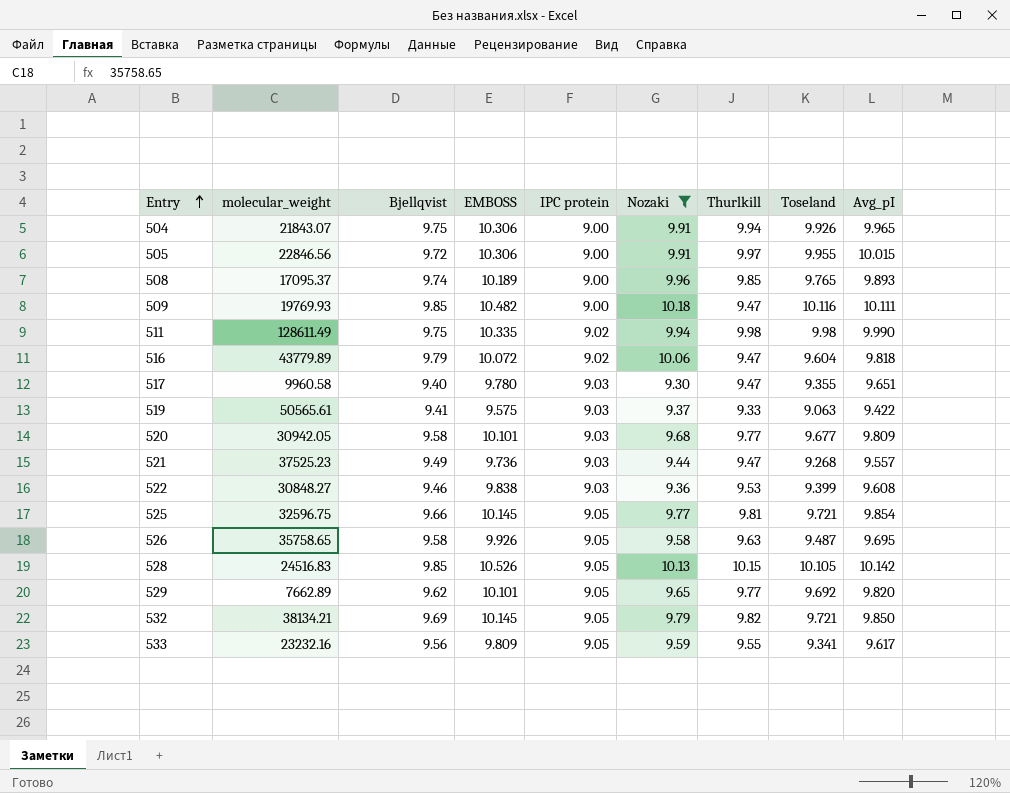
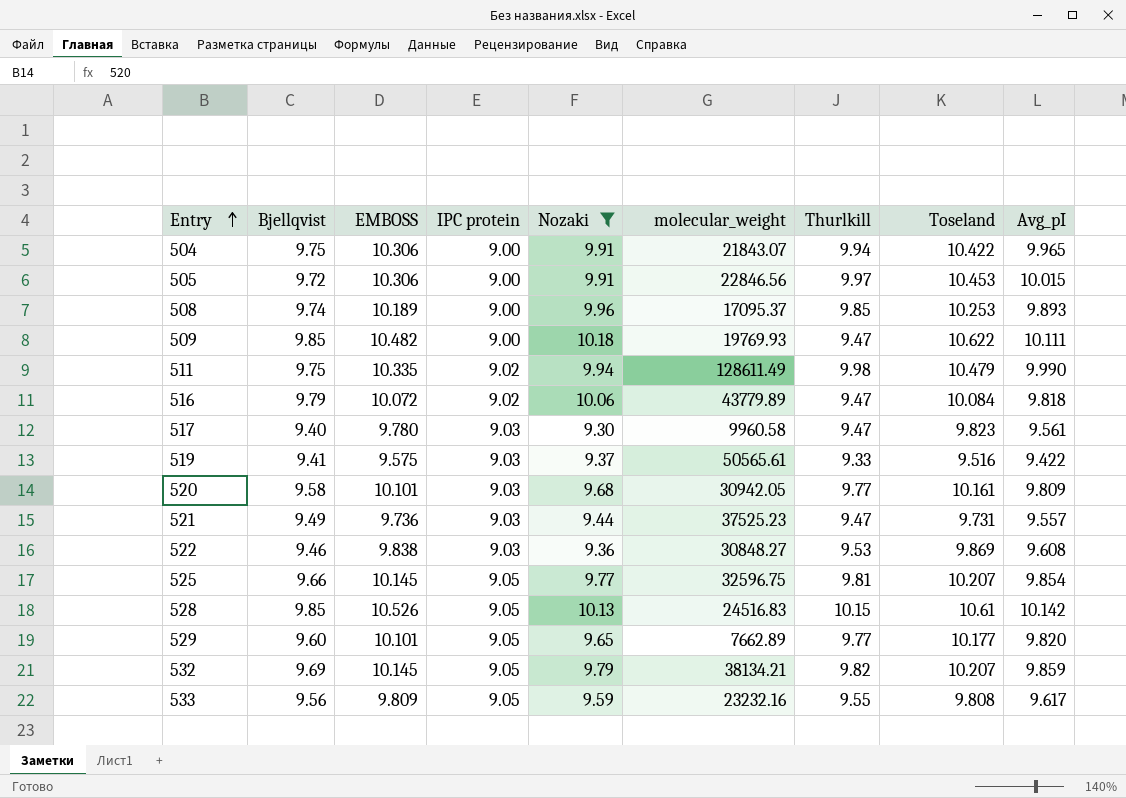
column molecular_weight | position: 2 -> 6
row 526: 35758.65 | 9.58 | 9.926 | 9.05 | 9.58 | 9.63 | 9.487 | 9.695 -> none
504 | Toseland: 9.926 -> 10.422
505 | Toseland: 9.955 -> 10.453
508 | Toseland: 9.765 -> 10.253
509 | Toseland: 10.116 -> 10.622
511 | Toseland: 9.98 -> 10.479
516 | Toseland: 9.604 -> 10.084
517 | Toseland: 9.355 -> 9.823
517 | Avg_pI: 9.651 -> 9.561
519 | Toseland: 9.063 -> 9.516
520 | Toseland: 9.677 -> 10.161
521 | Toseland: 9.268 -> 9.731
522 | Toseland: 9.399 -> 9.869
525 | Toseland: 9.721 -> 10.207
528 | Toseland: 10.105 -> 10.61
529 | Bjellqvist: 9.62 -> 9.60
529 | Toseland: 9.692 -> 10.177
532 | Toseland: 9.721 -> 10.207
532 | Avg_pI: 9.850 -> 9.859
533 | Toseland: 9.341 -> 9.808

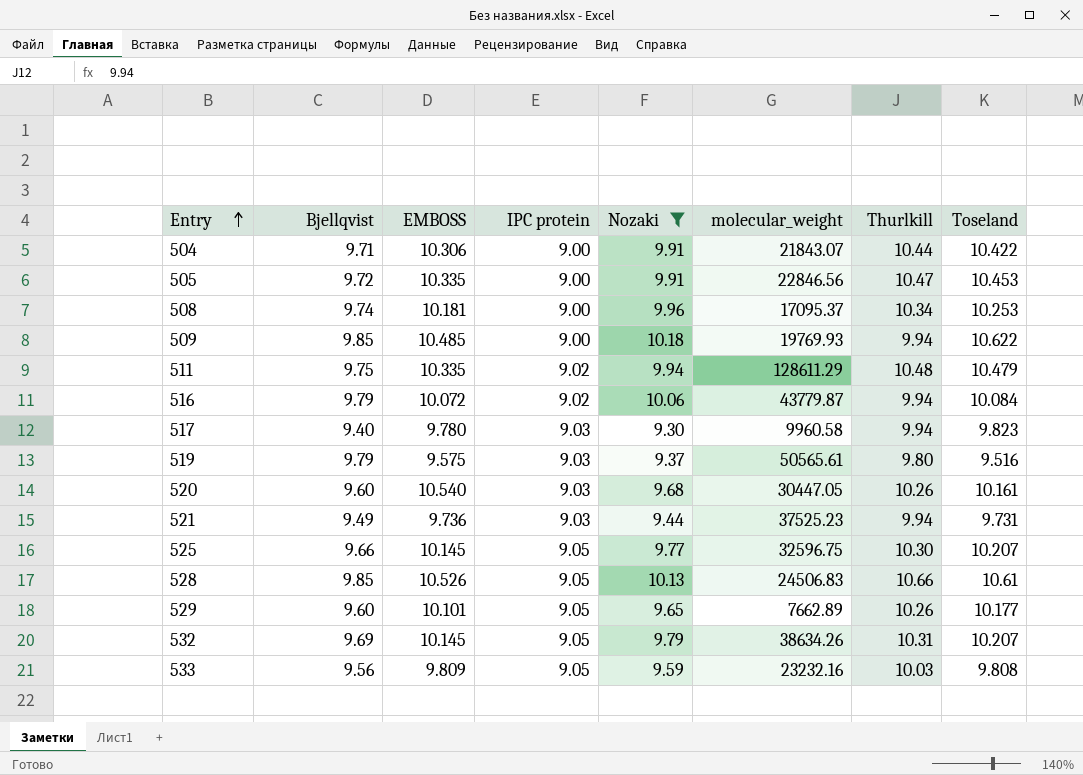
column Avg_pI | position: 9 -> none
row 522: 9.46 | 9.838 | 9.03 | 9.36 | 30848.27 | 9.53 | 9.869 | 9.608 -> none
504 | Bjellqvist: 9.75 -> 9.71
504 | Thurlkill: 9.94 -> 10.44
505 | EMBOSS: 10.306 -> 10.335
505 | Thurlkill: 9.97 -> 10.47
508 | EMBOSS: 10.189 -> 10.181
508 | Thurlkill: 9.85 -> 10.34
509 | EMBOSS: 10.482 -> 10.485
509 | Thurlkill: 9.47 -> 9.94
511 | molecular_weight: 128611.49 -> 128611.29
511 | Thurlkill: 9.98 -> 10.48
516 | molecular_weight: 43779.89 -> 43779.87
516 | Thurlkill: 9.47 -> 9.94
517 | Thurlkill: 9.47 -> 9.94
519 | Bjellqvist: 9.41 -> 9.79
519 | Thurlkill: 9.33 -> 9.80
520 | Bjellqvist: 9.58 -> 9.60
520 | EMBOSS: 10.101 -> 10.540
520 | molecular_weight: 30942.05 -> 30447.05
520 | Thurlkill: 9.77 -> 10.26
521 | Thurlkill: 9.47 -> 9.94
525 | Thurlkill: 9.81 -> 10.30
528 | molecular_weight: 24516.83 -> 24506.83
528 | Thurlkill: 10.15 -> 10.66
529 | Thurlkill: 9.77 -> 10.26
532 | molecular_weight: 38134.21 -> 38634.26
532 | Thurlkill: 9.82 -> 10.31
533 | Thurlkill: 9.55 -> 10.03

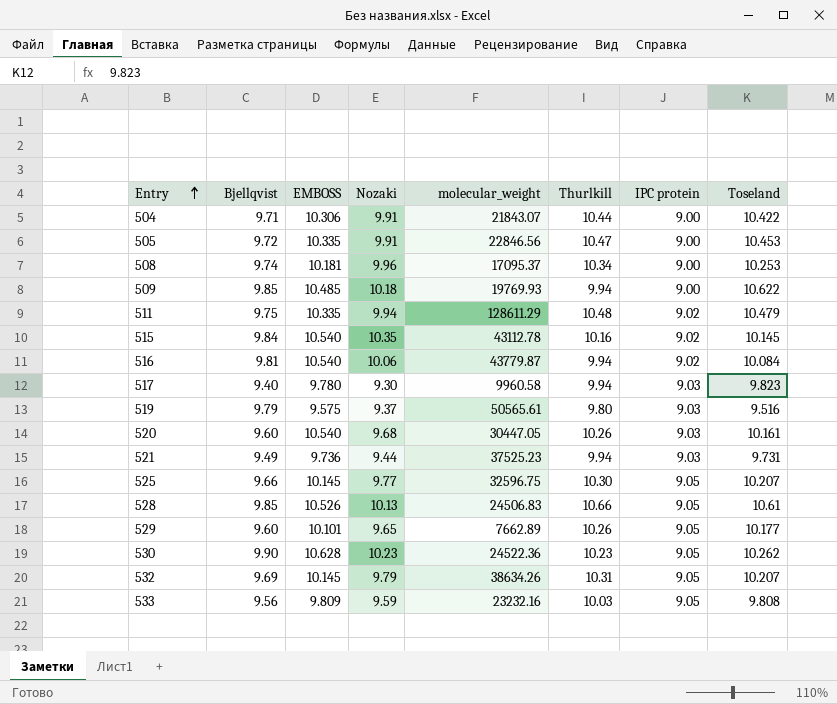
filter: Nozaki <= 10.18 -> none
column IPC protein | position: 4 -> 7
516 | Bjellqvist: 9.79 -> 9.81
516 | EMBOSS: 10.072 -> 10.540

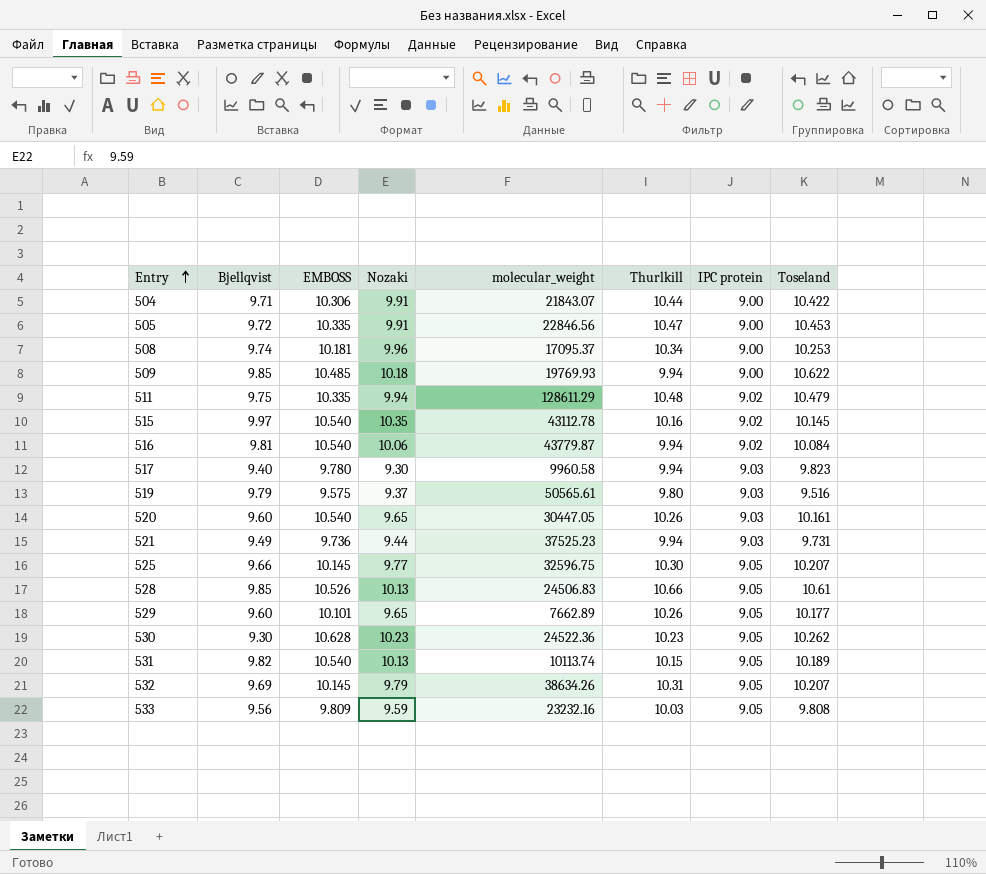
515 | Bjellqvist: 9.84 -> 9.97
520 | Nozaki: 9.68 -> 9.65
530 | Bjellqvist: 9.90 -> 9.30
row 531: none -> 9.82 | 10.540 | 10.13 | 10113.74 | 10.15 | 9.05 | 10.189

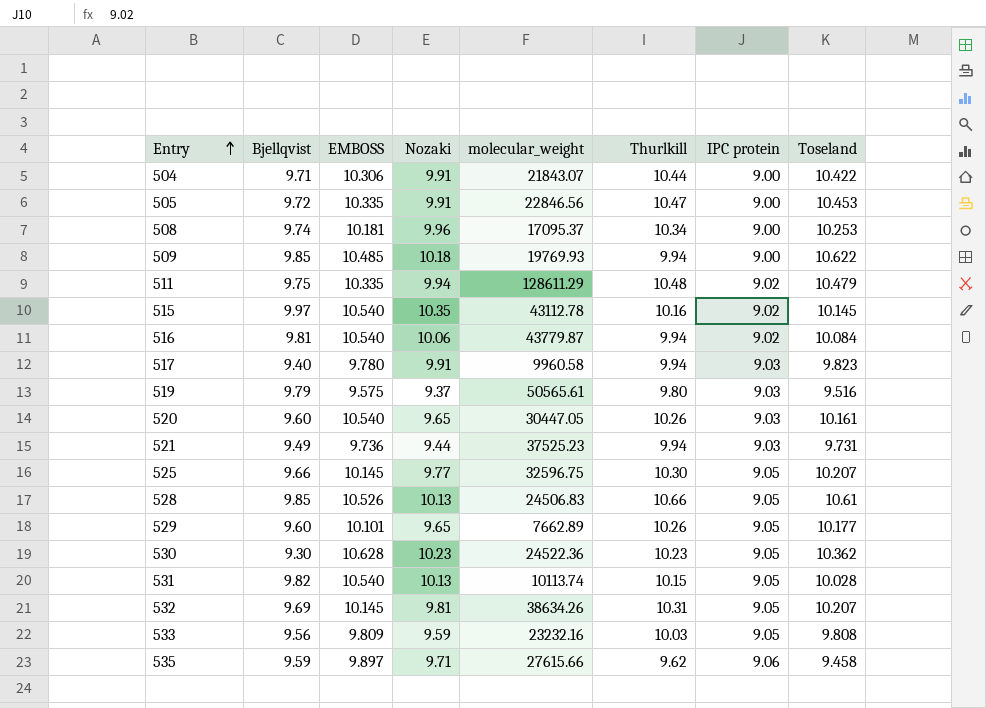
517 | Nozaki: 9.30 -> 9.91
530 | Toseland: 10.262 -> 10.362
531 | Toseland: 10.189 -> 10.028
532 | Nozaki: 9.79 -> 9.81
row 535: none -> 9.59 | 9.897 | 9.71 | 27615.66 | 9.62 | 9.06 | 9.458

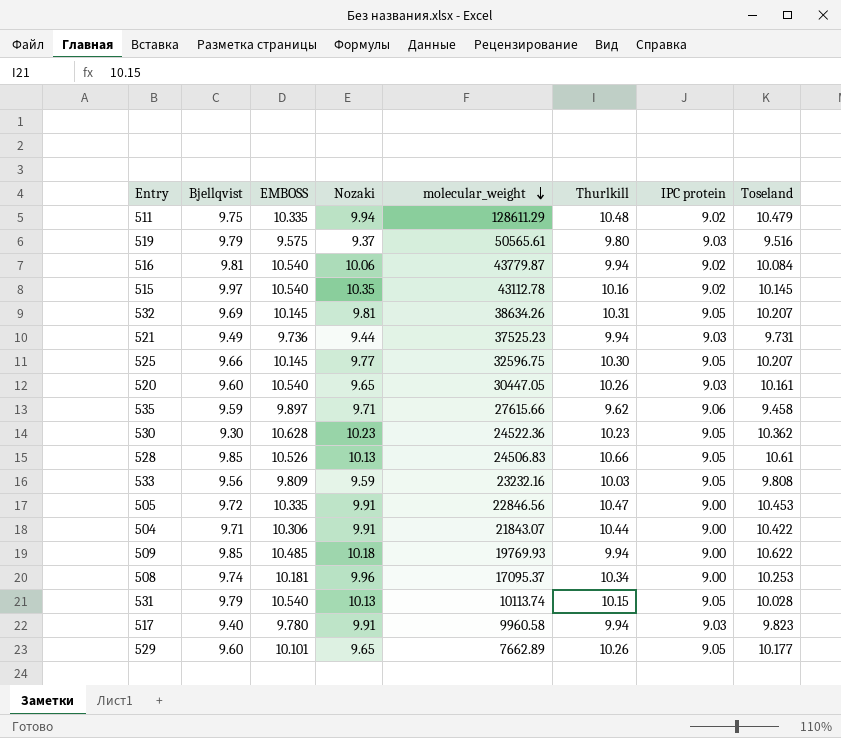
row order: Entry ascending -> molecular_weight descending
531 | Bjellqvist: 9.82 -> 9.79

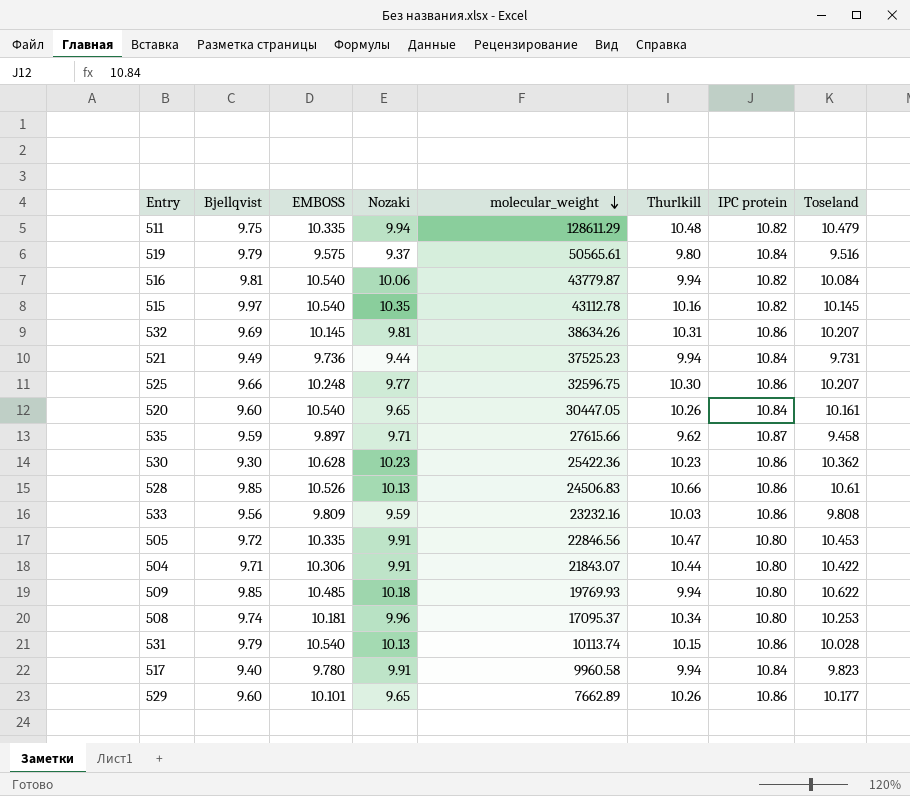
511 | IPC protein: 9.02 -> 10.82
519 | IPC protein: 9.03 -> 10.84
516 | IPC protein: 9.02 -> 10.82
515 | IPC protein: 9.02 -> 10.82
532 | IPC protein: 9.05 -> 10.86
521 | IPC protein: 9.03 -> 10.84
525 | EMBOSS: 10.145 -> 10.248
525 | IPC protein: 9.05 -> 10.86
520 | IPC protein: 9.03 -> 10.84
535 | IPC protein: 9.06 -> 10.87
530 | molecular_weight: 24522.36 -> 25422.36
530 | IPC protein: 9.05 -> 10.86
528 | IPC protein: 9.05 -> 10.86
533 | IPC protein: 9.05 -> 10.86
505 | IPC protein: 9.00 -> 10.80
504 | IPC protein: 9.00 -> 10.80
509 | IPC protein: 9.00 -> 10.80
508 | IPC protein: 9.00 -> 10.80
531 | IPC protein: 9.05 -> 10.86
517 | IPC protein: 9.03 -> 10.84
529 | IPC protein: 9.05 -> 10.86

